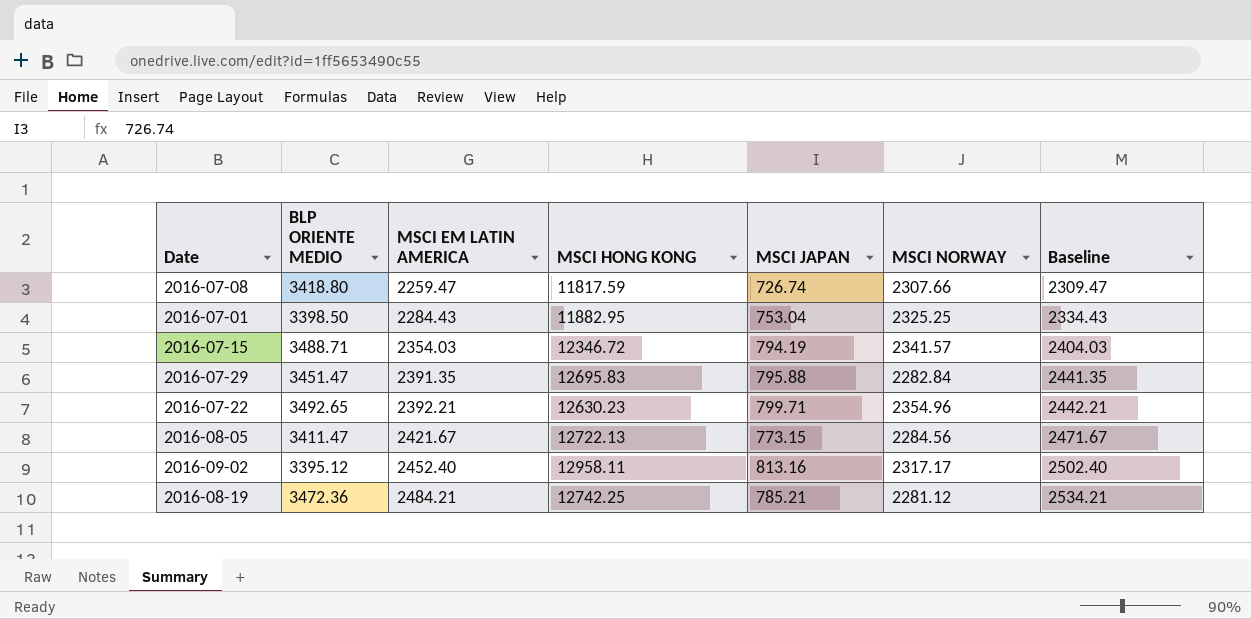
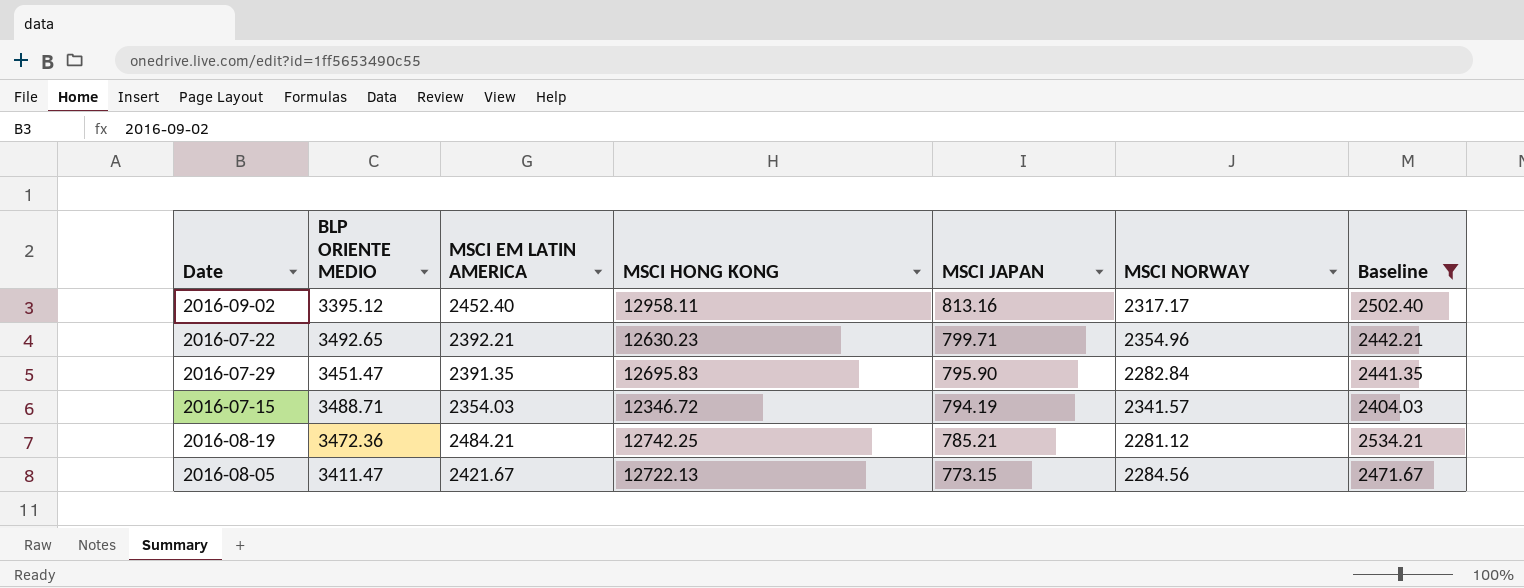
filter: none -> Baseline >= 2404.03
row order: MSCI EM LATIN AMERICA ascending -> MSCI JAPAN descending
2016-07-29 | MSCI JAPAN: 795.88 -> 795.90

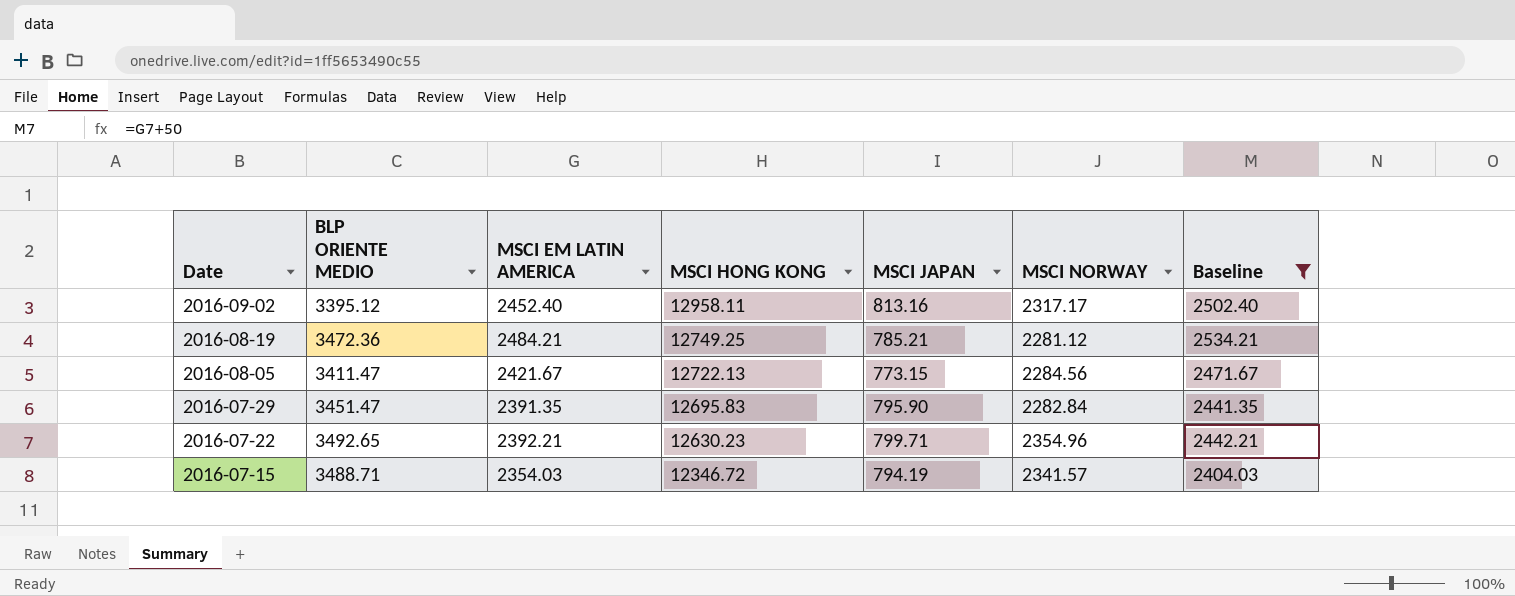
row order: MSCI JAPAN descending -> Date descending
2016-08-19 | MSCI HONG KONG: 12742.25 -> 12749.25

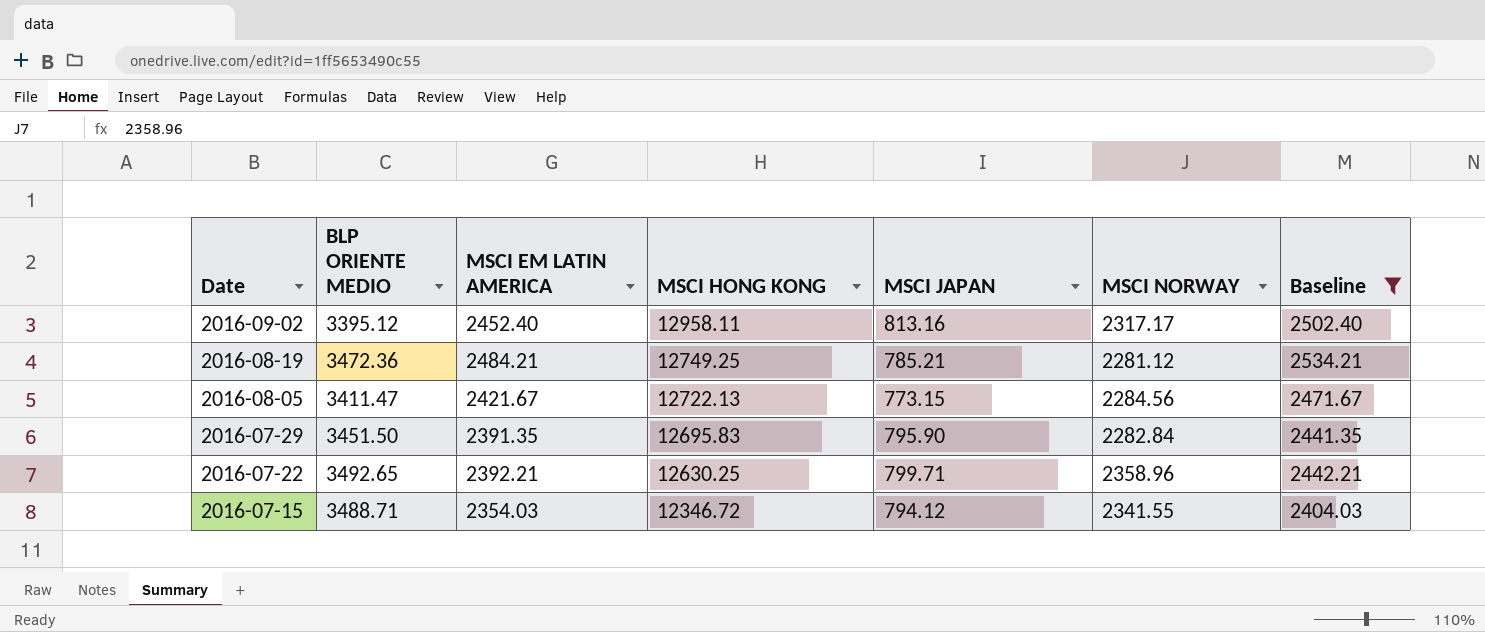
2016-07-29 | BLP ORIENTE MEDIO: 3451.47 -> 3451.50
2016-07-22 | MSCI HONG KONG: 12630.23 -> 12630.25
2016-07-22 | MSCI NORWAY: 2354.96 -> 2358.96
2016-07-15 | MSCI JAPAN: 794.19 -> 794.12
2016-07-15 | MSCI NORWAY: 2341.57 -> 2341.55

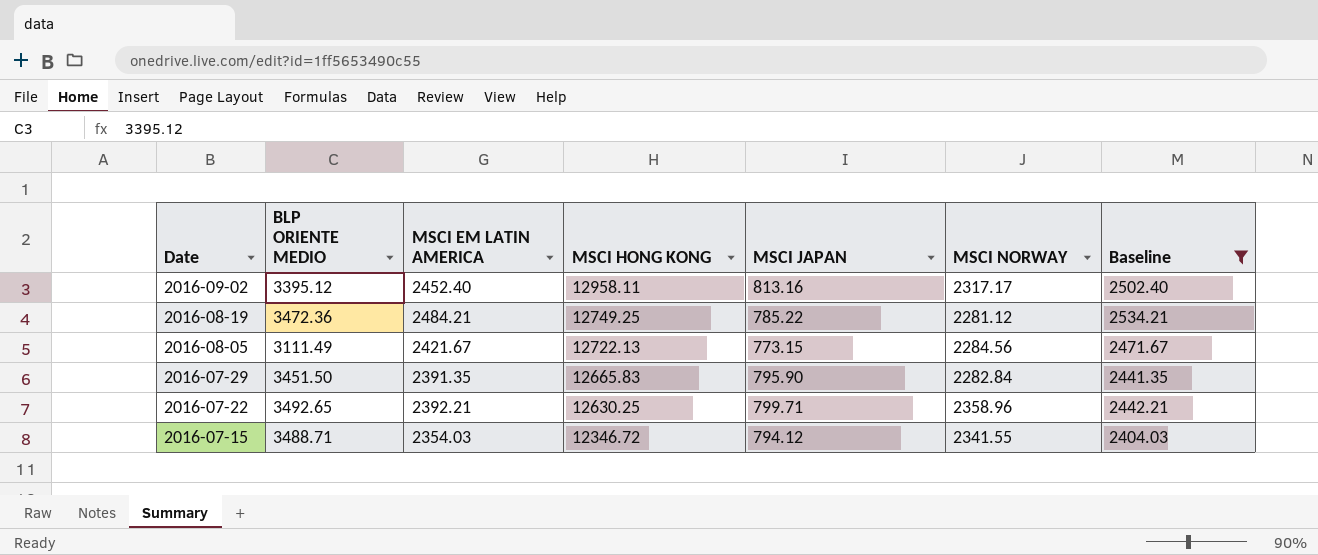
2016-08-19 | MSCI JAPAN: 785.21 -> 785.22
2016-08-05 | BLP ORIENTE MEDIO: 3411.47 -> 3111.49
2016-07-29 | MSCI HONG KONG: 12695.83 -> 12665.83

